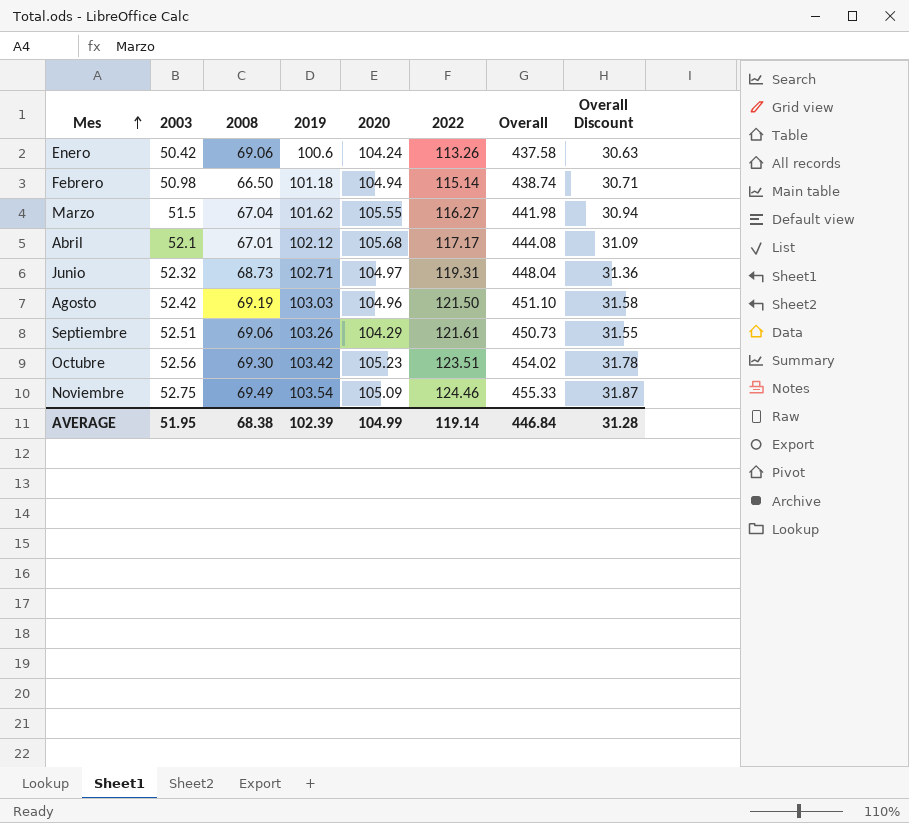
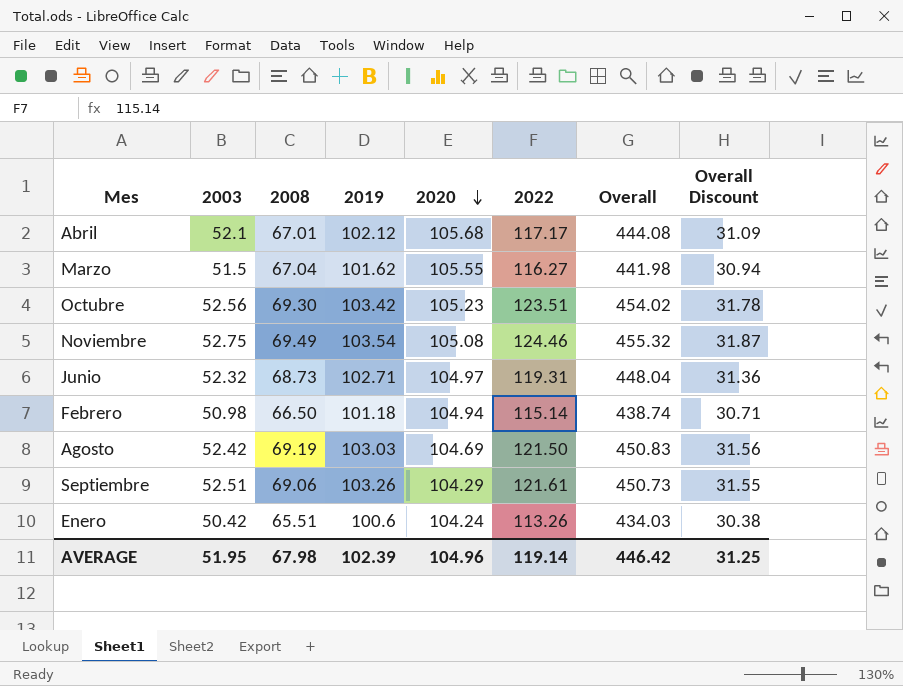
row order: Mes ascending -> 2020 descending
Noviembre | 2020: 105.09 -> 105.08
Noviembre | Overall: 455.33 -> 455.32
Agosto | 2020: 104.96 -> 104.69
Agosto | Overall: 451.10 -> 450.83
Agosto | Overall Discount: 31.58 -> 31.56
Enero | 2008: 69.06 -> 65.51
Enero | Overall: 437.58 -> 434.03
Enero | Overall Discount: 30.63 -> 30.38
AVERAGE | 2008: 68.38 -> 67.98
AVERAGE | 2020: 104.99 -> 104.96
AVERAGE | Overall: 446.84 -> 446.42
AVERAGE | Overall Discount: 31.28 -> 31.25

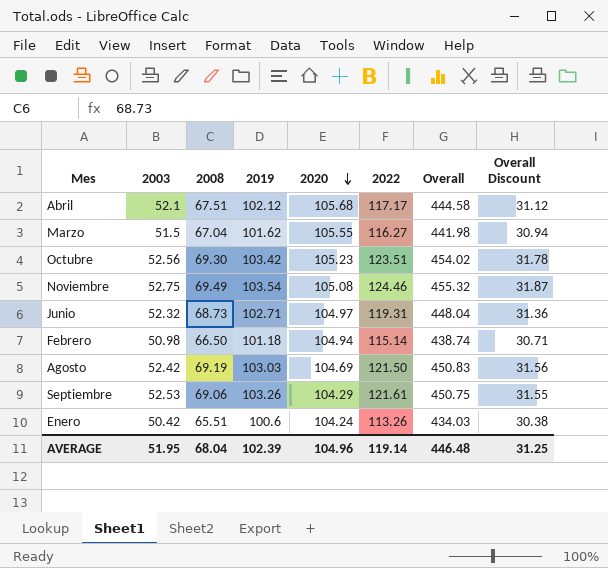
Abril | 2008: 67.01 -> 67.51
Abril | Overall: 444.08 -> 444.58
Abril | Overall Discount: 31.09 -> 31.12
Septiembre | 2003: 52.51 -> 52.53
Septiembre | Overall: 450.73 -> 450.75
AVERAGE | 2008: 67.98 -> 68.04
AVERAGE | Overall: 446.42 -> 446.48

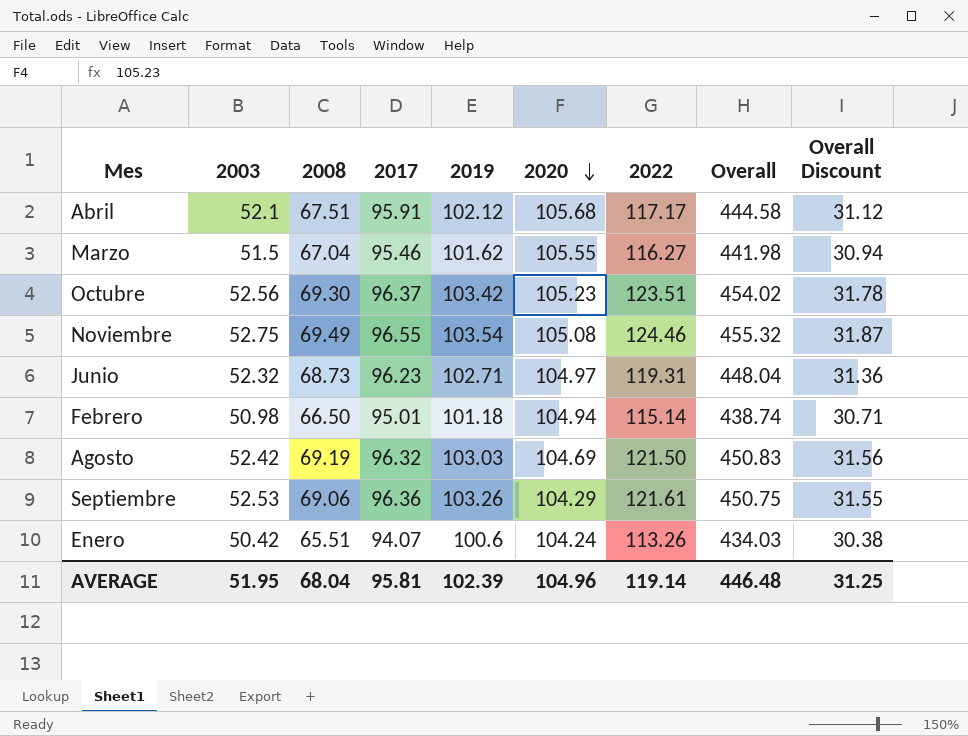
column 2017 | position: none -> 4

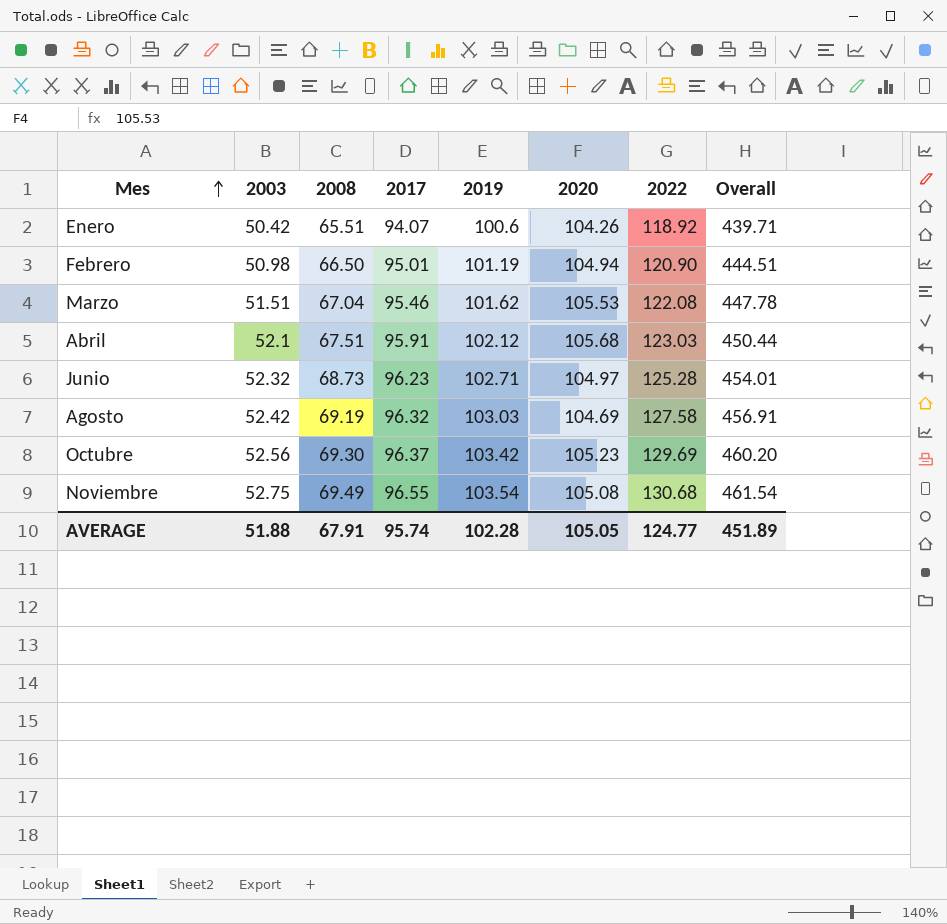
row order: 2020 descending -> Mes ascending
column Overall Discount | formula: [Overall] * 0.07 -> none
row Septiembre: 52.53 | 69.06 | 96.36 | 103.26 | 104.29 | 121.61 | 450.75 | 31.55 -> none
Enero | 2020: 104.24 -> 104.26
Enero | 2022: 113.26 -> 118.92
Enero | Overall: 434.03 -> 439.71
Febrero | 2019: 101.18 -> 101.19
Febrero | 2022: 115.14 -> 120.90
Febrero | Overall: 438.74 -> 444.51
Marzo | 2003: 51.5 -> 51.51
Marzo | 2020: 105.55 -> 105.53
Marzo | 2022: 116.27 -> 122.08
Marzo | Overall: 441.98 -> 447.78
Abril | 2022: 117.17 -> 123.03
Abril | Overall: 444.58 -> 450.44
Junio | 2022: 119.31 -> 125.28
Junio | Overall: 448.04 -> 454.01
Agosto | 2022: 121.50 -> 127.58
Agosto | Overall: 450.83 -> 456.91
Octubre | 2022: 123.51 -> 129.69
Octubre | Overall: 454.02 -> 460.20
Noviembre | 2022: 124.46 -> 130.68
Noviembre | Overall: 455.32 -> 461.54
AVERAGE | 2003: 51.95 -> 51.88
AVERAGE | 2008: 68.04 -> 67.91
AVERAGE | 2017: 95.81 -> 95.74
AVERAGE | 2019: 102.39 -> 102.28
AVERAGE | 2020: 104.96 -> 105.05
AVERAGE | 2022: 119.14 -> 124.77
AVERAGE | Overall: 446.48 -> 451.89

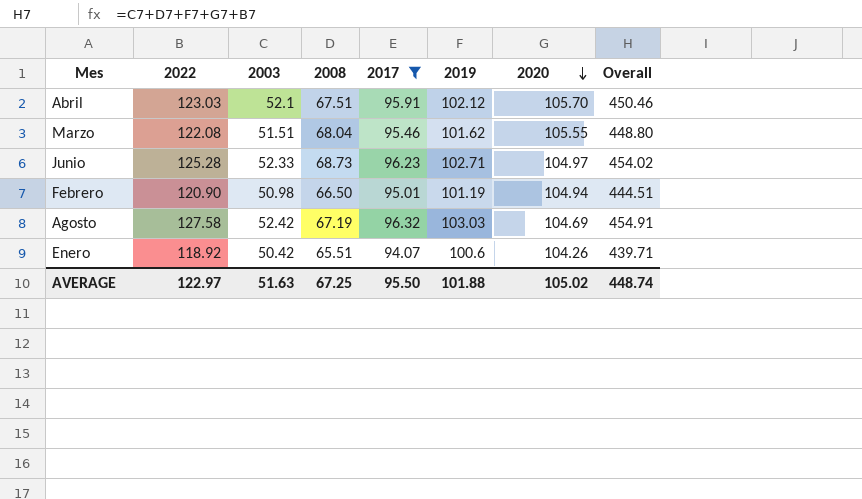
filter: none -> 2017 <= 96.32
row order: Mes ascending -> 2020 descending
column 2022 | position: 7 -> 2
Abril | 2020: 105.68 -> 105.70
Abril | Overall: 450.44 -> 450.46
Marzo | 2008: 67.04 -> 68.04
Marzo | 2020: 105.53 -> 105.55
Marzo | Overall: 447.78 -> 448.80
Junio | 2003: 52.32 -> 52.33
Junio | Overall: 454.01 -> 454.02
Agosto | 2008: 69.19 -> 67.19
Agosto | Overall: 456.91 -> 454.91
AVERAGE | 2022: 124.77 -> 122.97
AVERAGE | 2003: 51.88 -> 51.63
AVERAGE | 2008: 67.91 -> 67.25
AVERAGE | 2017: 95.74 -> 95.50
AVERAGE | 2019: 102.28 -> 101.88
AVERAGE | 2020: 105.05 -> 105.02
AVERAGE | Overall: 451.89 -> 448.74

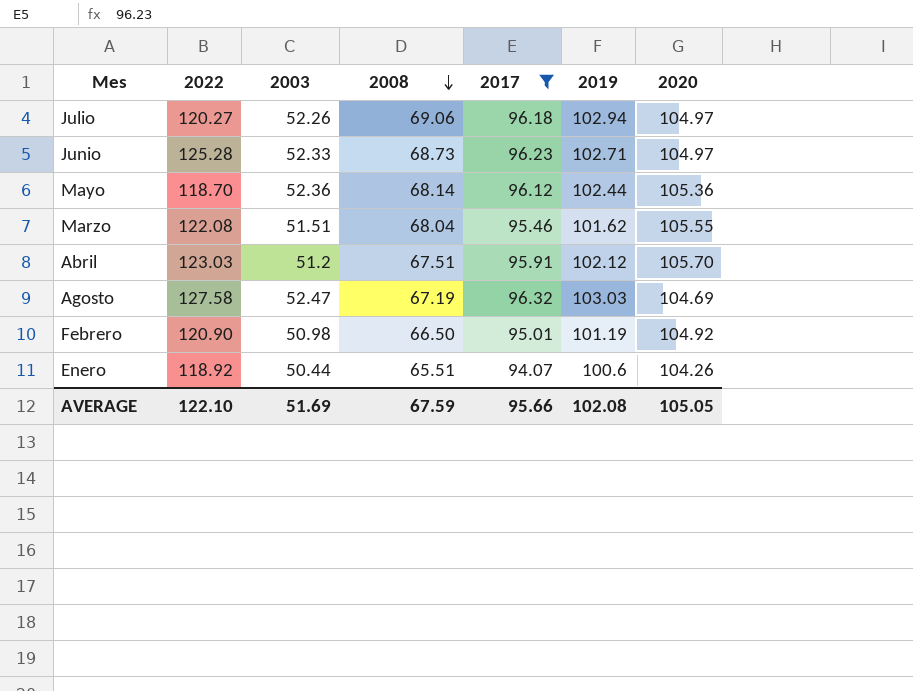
row order: 2020 descending -> 2008 descending
column Overall | formula: [2022] + [2003] + [2008] + [2019] + [2020] -> none
row Julio: none -> 120.27 | 52.26 | 69.06 | 96.18 | 102.94 | 104.97
row Mayo: none -> 118.70 | 52.36 | 68.14 | 96.12 | 102.44 | 105.36
Abril | 2003: 52.1 -> 51.2
Agosto | 2003: 52.42 -> 52.47
Febrero | 2020: 104.94 -> 104.92
Enero | 2003: 50.42 -> 50.44
AVERAGE | 2022: 122.97 -> 122.10
AVERAGE | 2003: 51.63 -> 51.69
AVERAGE | 2008: 67.25 -> 67.59
AVERAGE | 2017: 95.50 -> 95.66
AVERAGE | 2019: 101.88 -> 102.08
AVERAGE | 2020: 105.02 -> 105.05

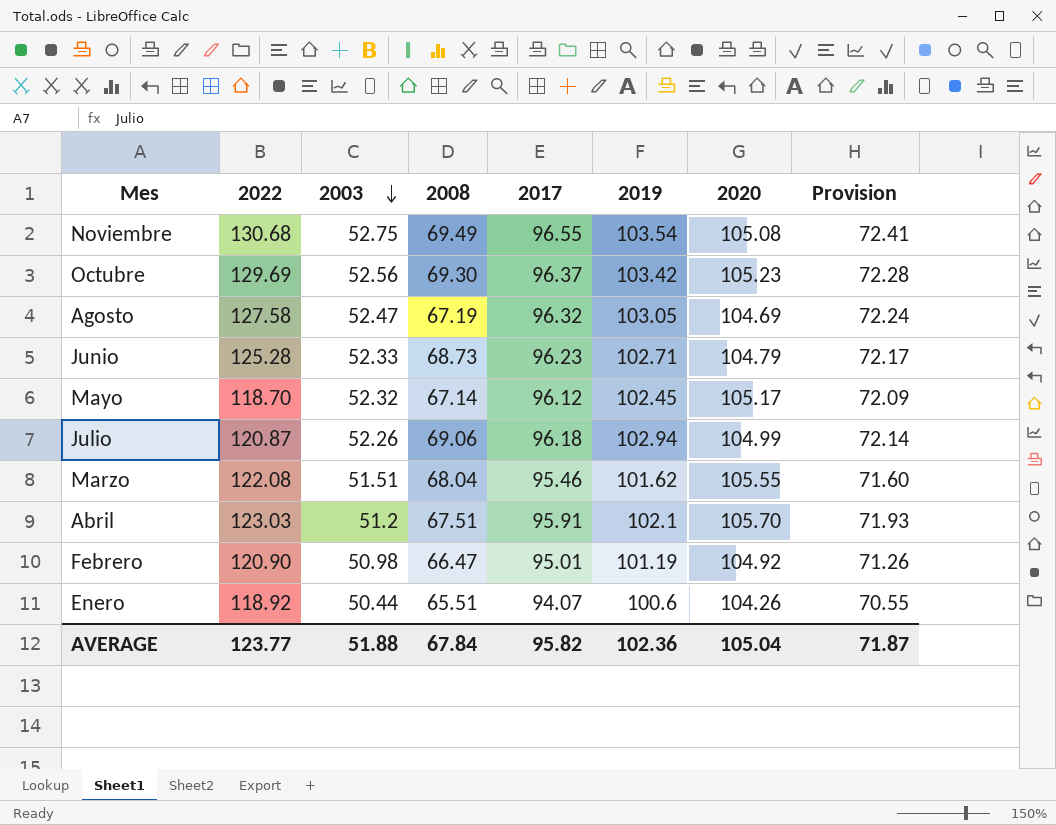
filter: 2017 <= 96.32 -> none
row order: 2008 descending -> 2003 descending
column Provision | formula: none -> [2017] * 0.75
Agosto | 2019: 103.03 -> 103.05
Junio | 2020: 104.97 -> 104.79
Mayo | 2003: 52.36 -> 52.32
Mayo | 2008: 68.14 -> 67.14
Mayo | 2019: 102.44 -> 102.45
Mayo | 2020: 105.36 -> 105.17
Julio | 2022: 120.27 -> 120.87
Julio | 2020: 104.97 -> 104.99
Abril | 2019: 102.12 -> 102.1
Febrero | 2008: 66.50 -> 66.47
AVERAGE | 2022: 122.10 -> 123.77
AVERAGE | 2003: 51.69 -> 51.88
AVERAGE | 2008: 67.59 -> 67.84
AVERAGE | 2017: 95.66 -> 95.82
AVERAGE | 2019: 102.08 -> 102.36
AVERAGE | 2020: 105.05 -> 105.04

